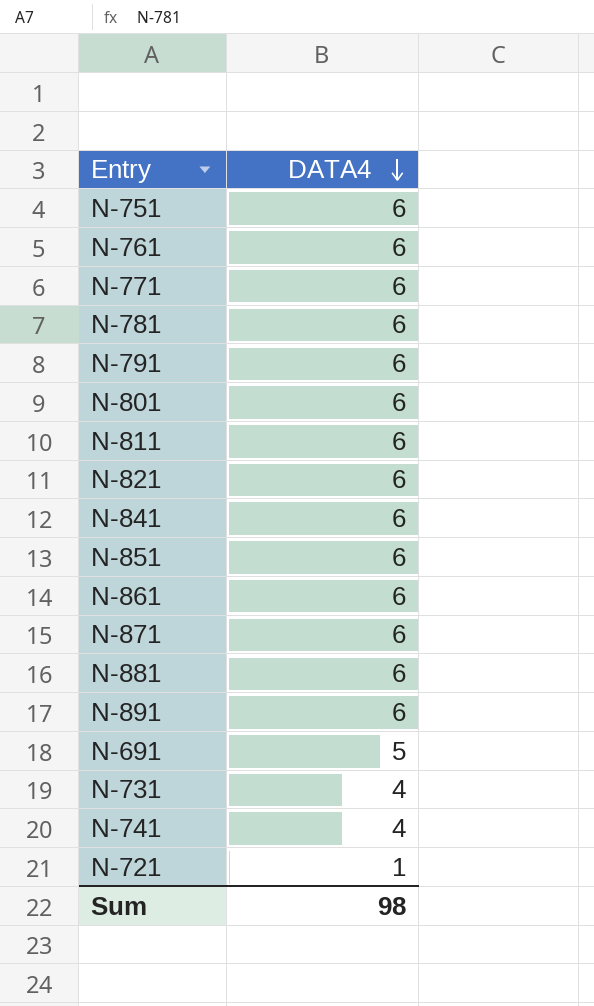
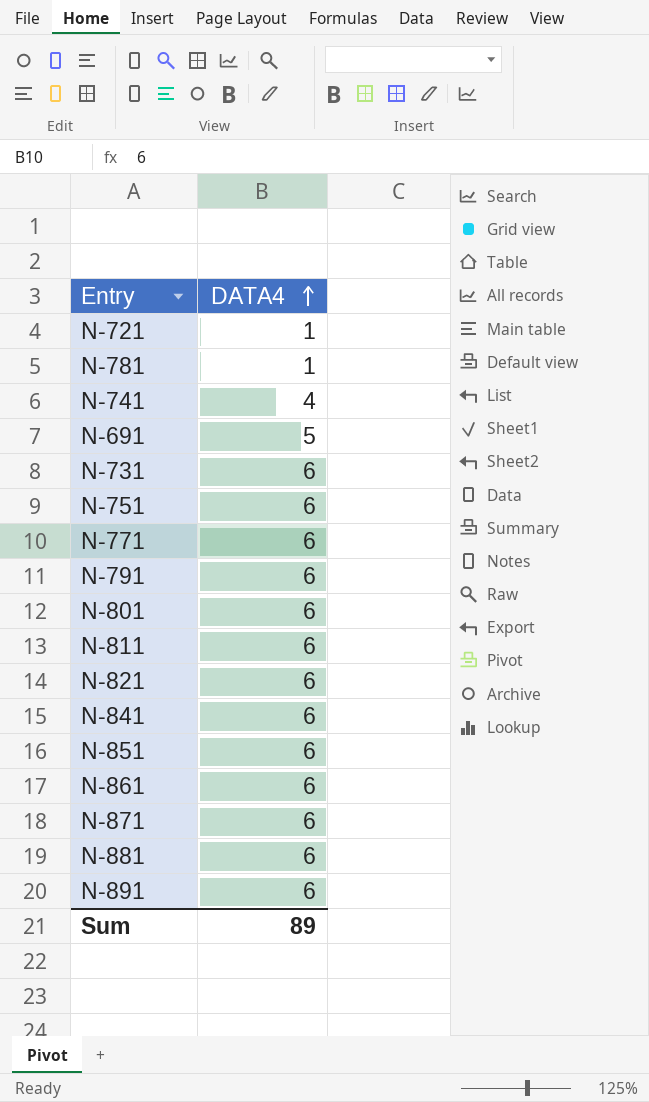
row order: DATA4 descending -> DATA4 ascending
row N-761: 6 -> none
N-781 | DATA4: 6 -> 1
N-731 | DATA4: 4 -> 6
Sum | DATA4: 98 -> 89

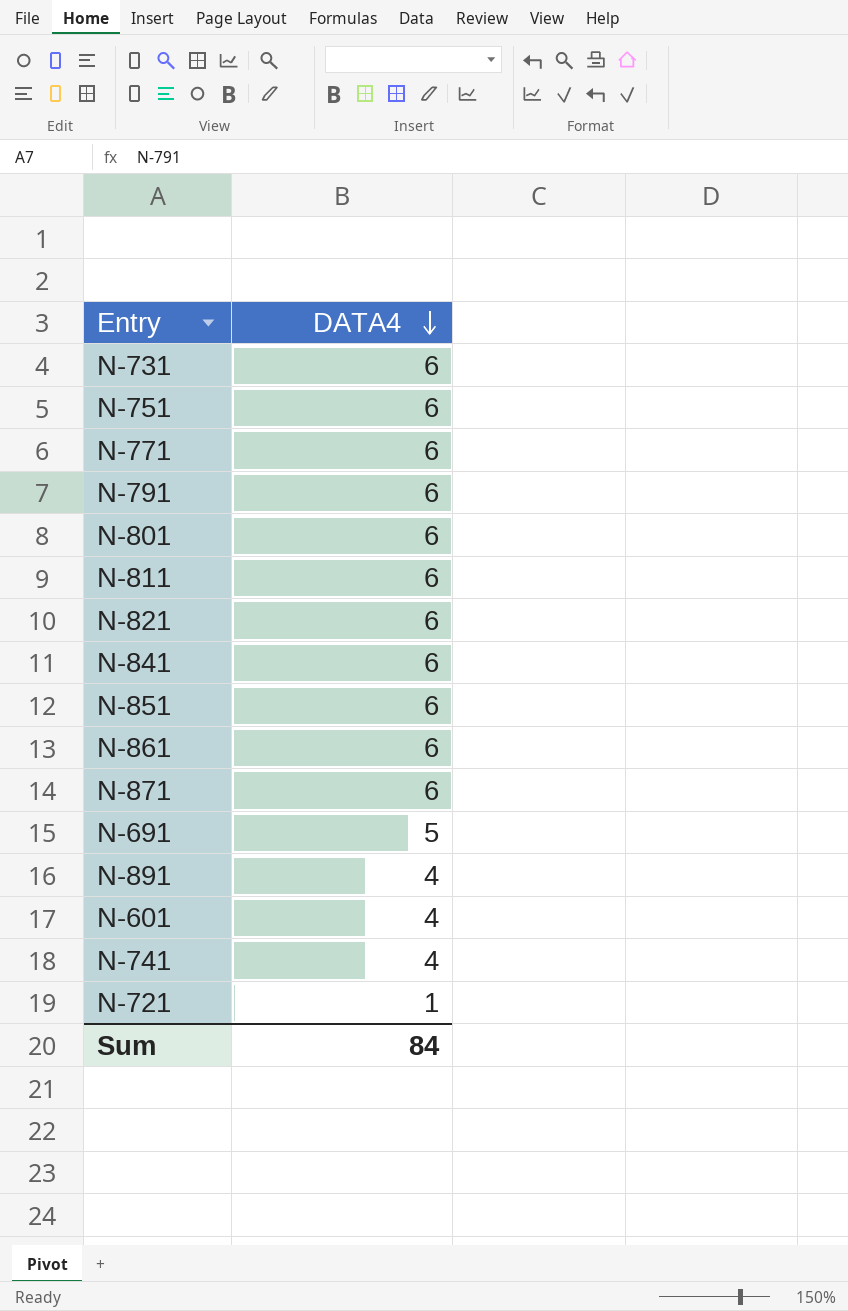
row order: DATA4 ascending -> DATA4 descending
row N-781: 1 -> none
row N-881: 6 -> none
N-891 | DATA4: 6 -> 4
row N-601: none -> 4
Sum | DATA4: 89 -> 84

